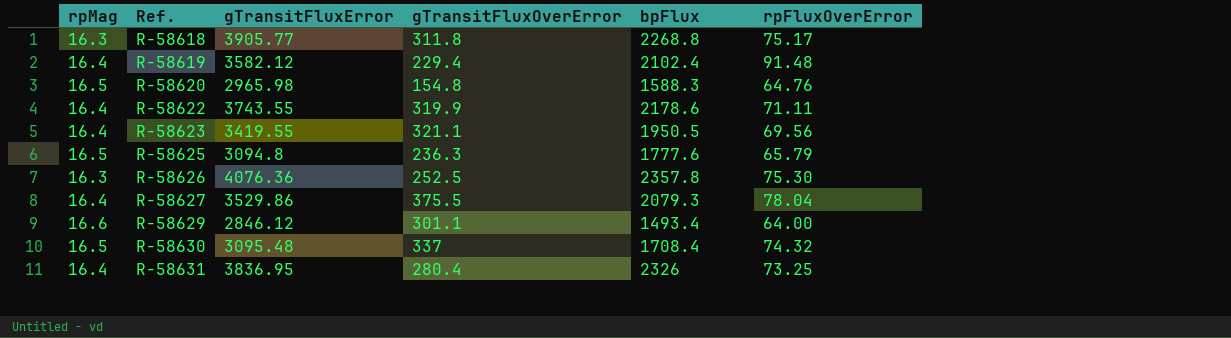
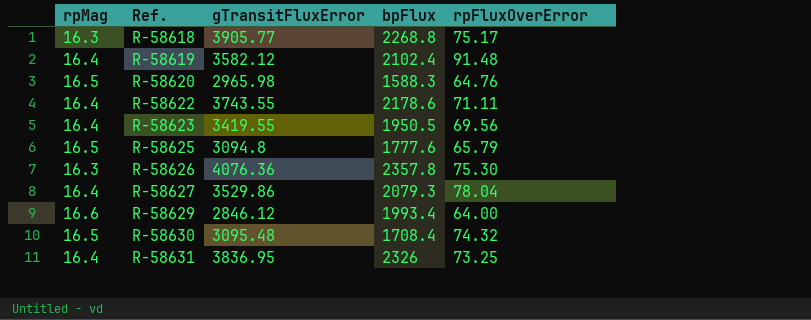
column gTransitFluxOverError | position: 4 -> none
R-58629 | bpFlux: 1493.4 -> 1993.4

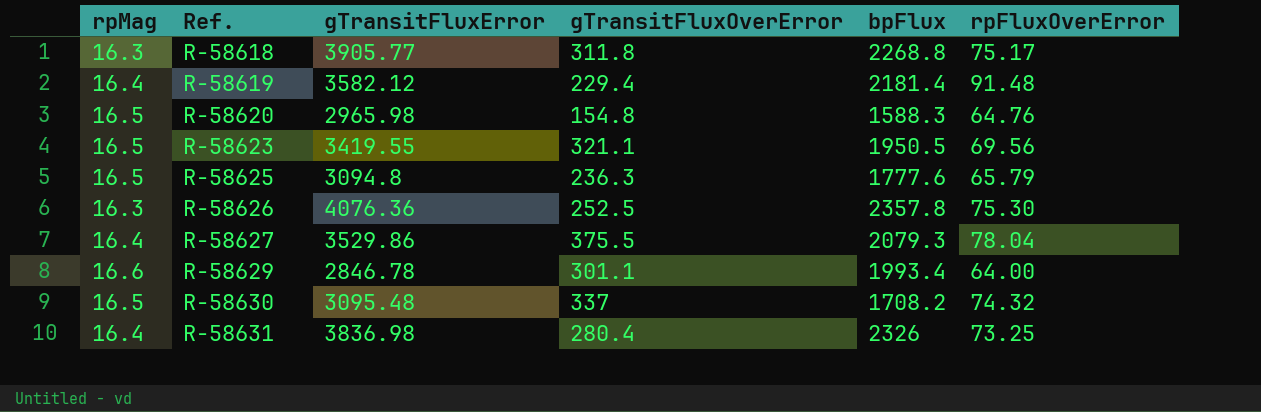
column gTransitFluxOverError | position: none -> 4
row R-58622: 16.4 | 3743.55 | 2178.6 | 71.11 -> none
R-58619 | bpFlux: 2102.4 -> 2181.4
R-58623 | rpMag: 16.4 -> 16.5
R-58629 | gTransitFluxError: 2846.12 -> 2846.78
R-58630 | bpFlux: 1708.4 -> 1708.2
R-58631 | gTransitFluxError: 3836.95 -> 3836.98

